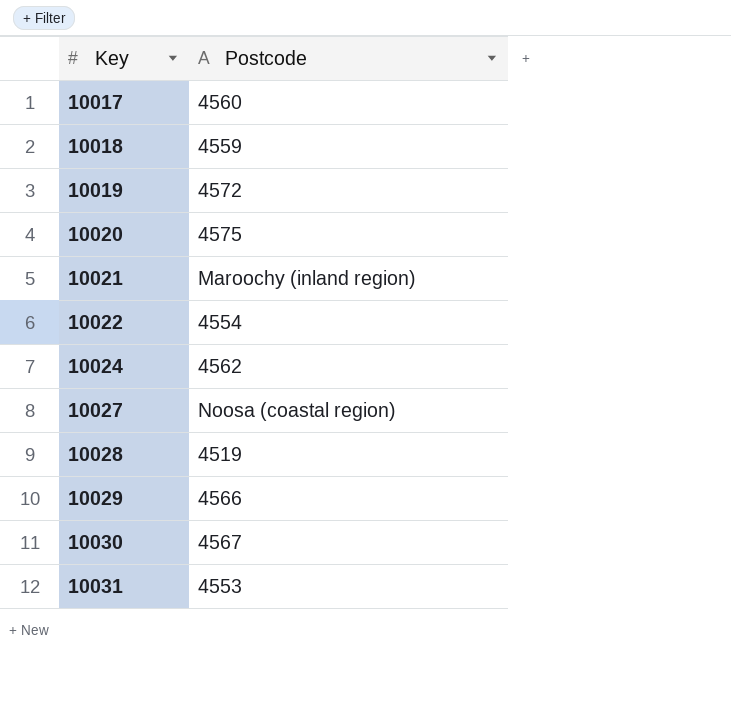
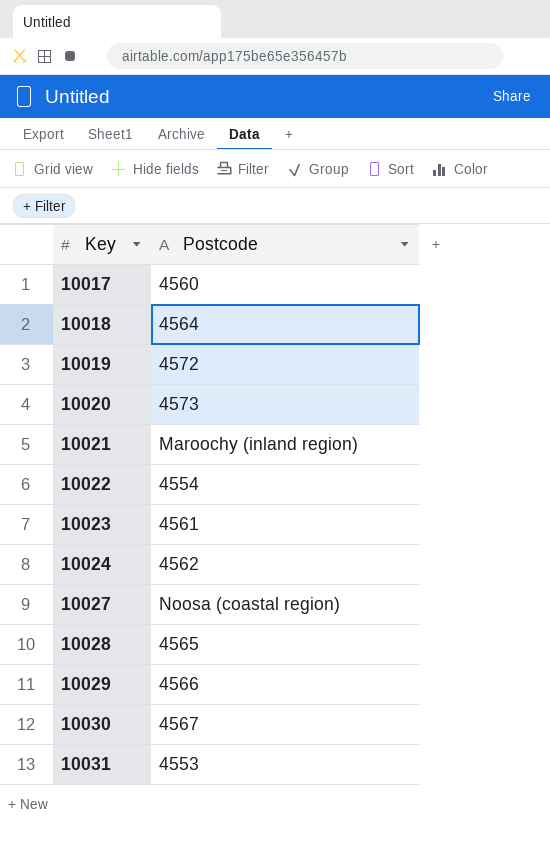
10018 | Postcode: 4559 -> 4564
10020 | Postcode: 4575 -> 4573
row 10023: none -> 4561
10028 | Postcode: 4519 -> 4565

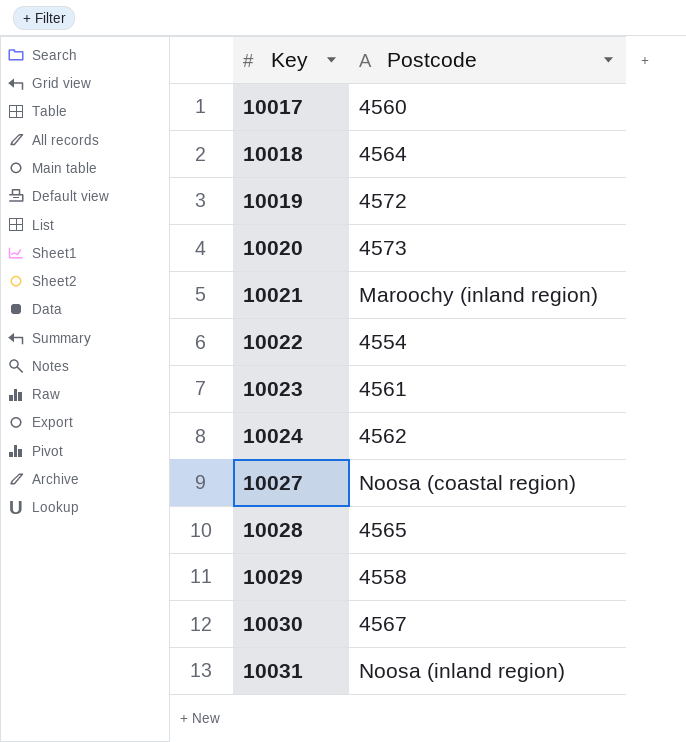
10029 | Postcode: 4566 -> 4558
10031 | Postcode: 4553 -> Noosa (inland region)

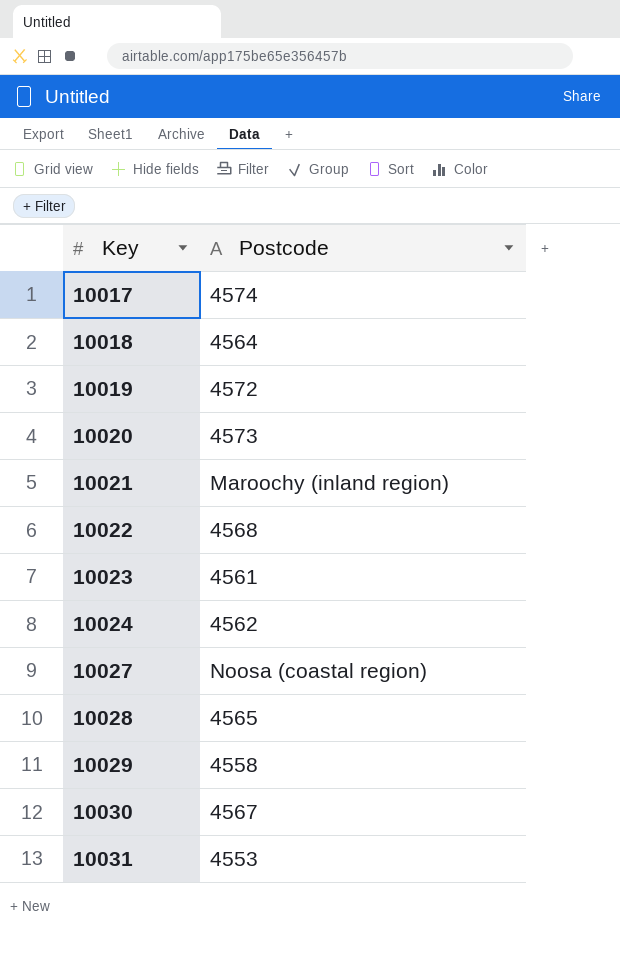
10017 | Postcode: 4560 -> 4574
10022 | Postcode: 4554 -> 4568
10031 | Postcode: Noosa (inland region) -> 4553

